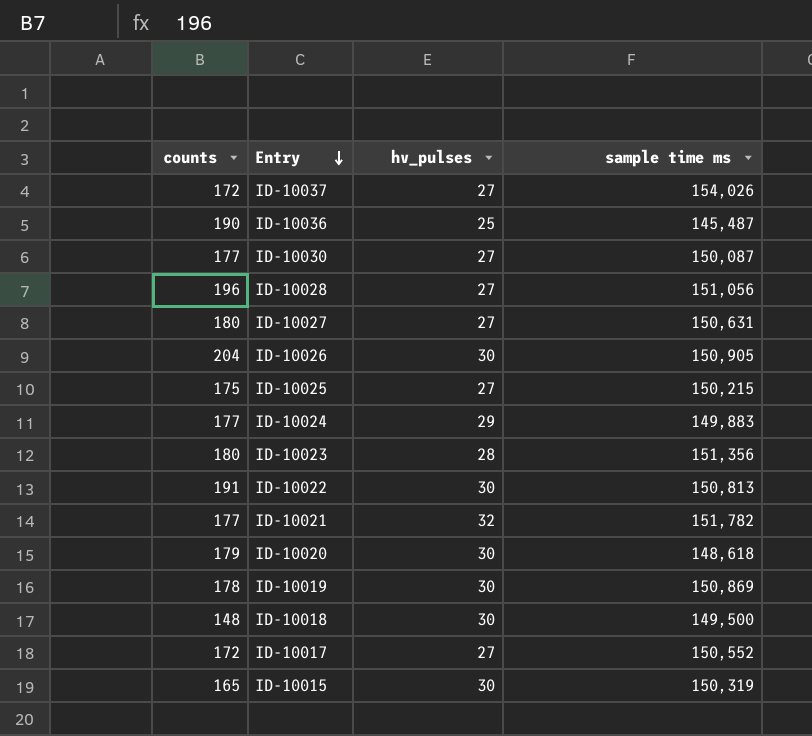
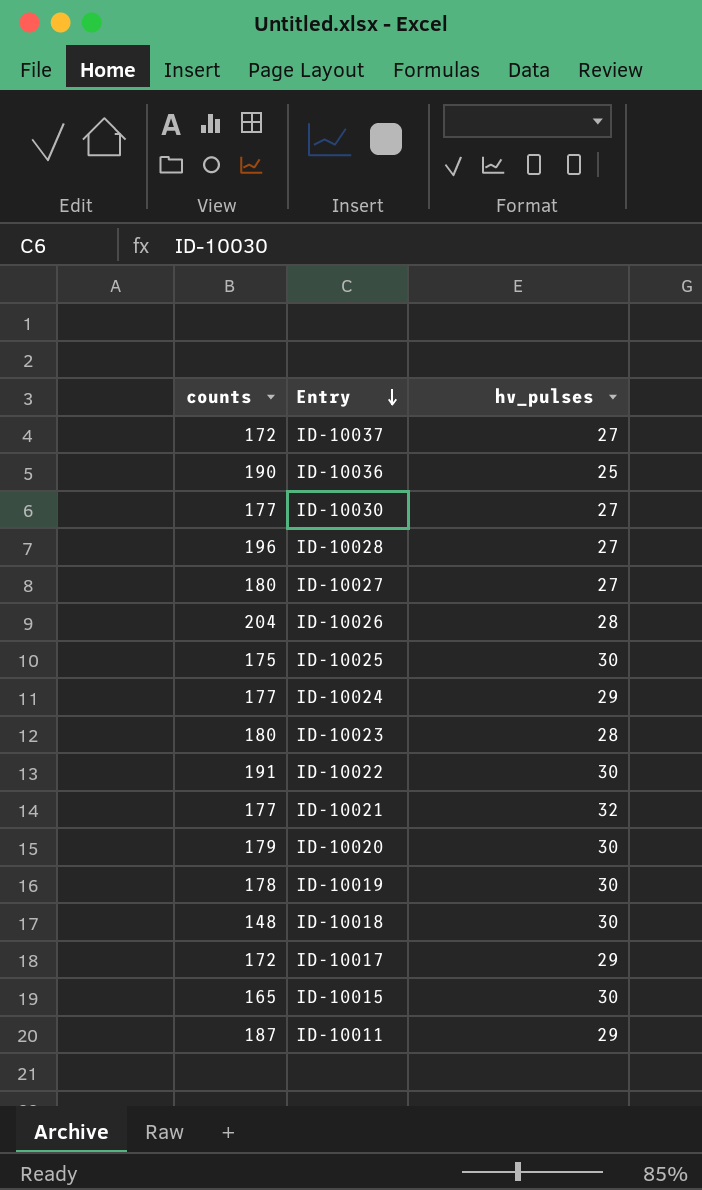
column sample time ms | position: 4 -> none
ID-10026 | hv_pulses: 30 -> 28
ID-10025 | hv_pulses: 27 -> 30
ID-10017 | hv_pulses: 27 -> 29
row ID-10011: none -> 187 | 29

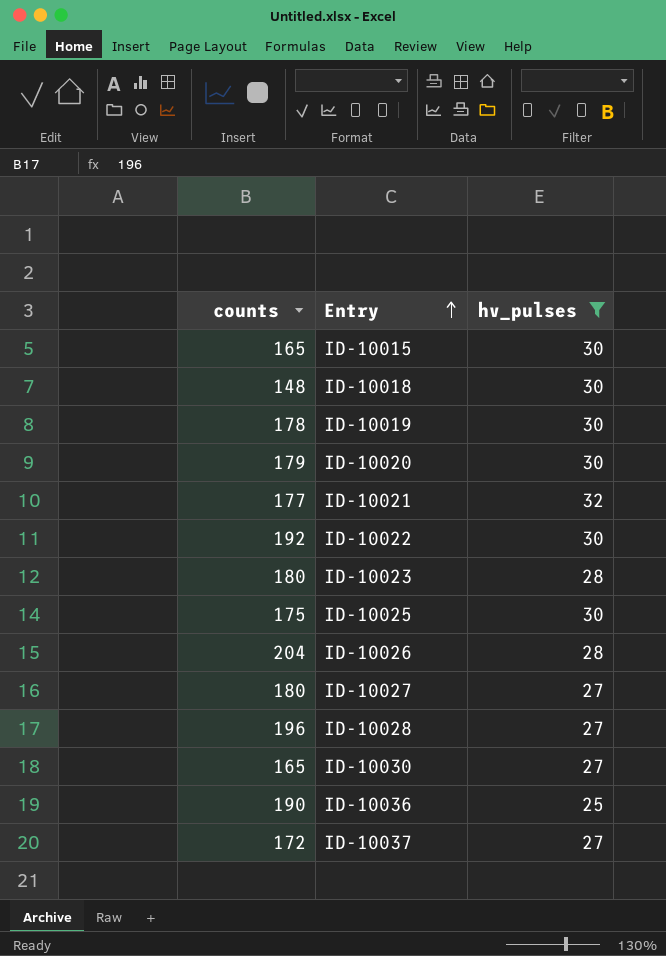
filter: none -> hv_pulses != 29
row order: Entry descending -> Entry ascending
ID-10022 | counts: 191 -> 192
ID-10030 | counts: 177 -> 165

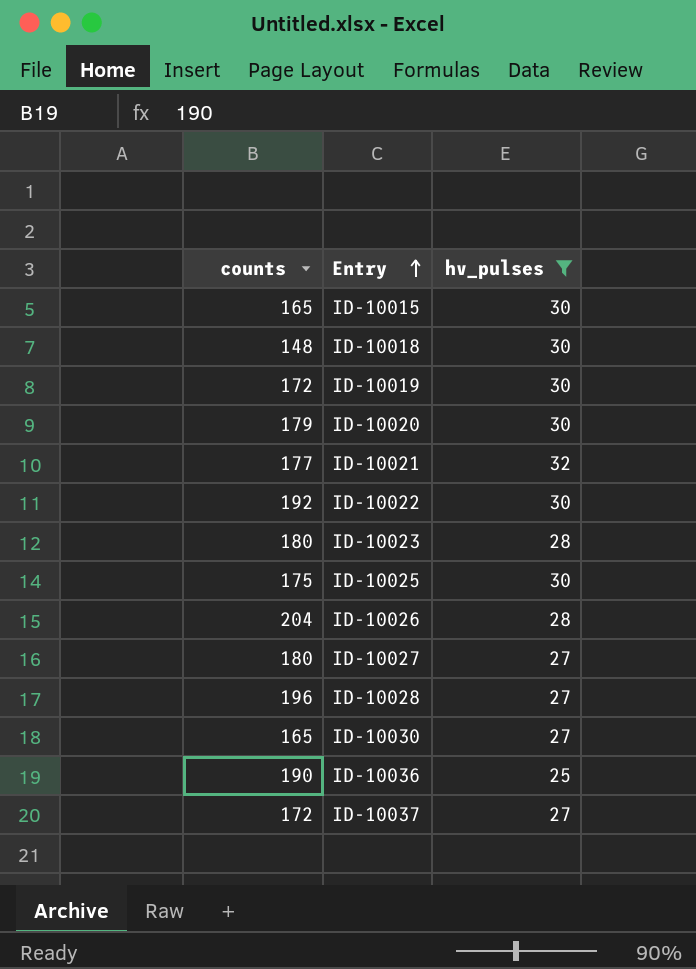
ID-10019 | counts: 178 -> 172

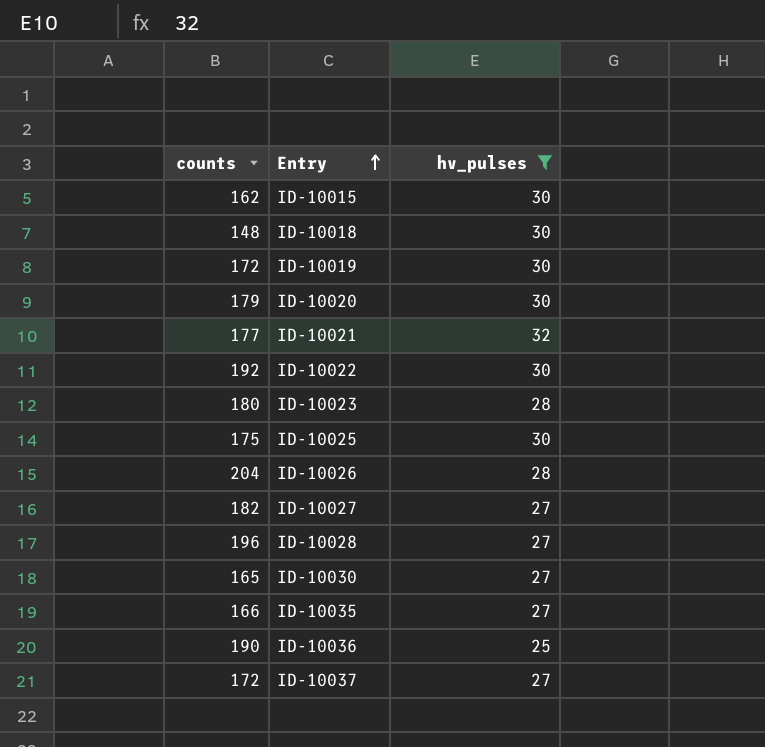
ID-10015 | counts: 165 -> 162
ID-10027 | counts: 180 -> 182
row ID-10035: none -> 166 | 27

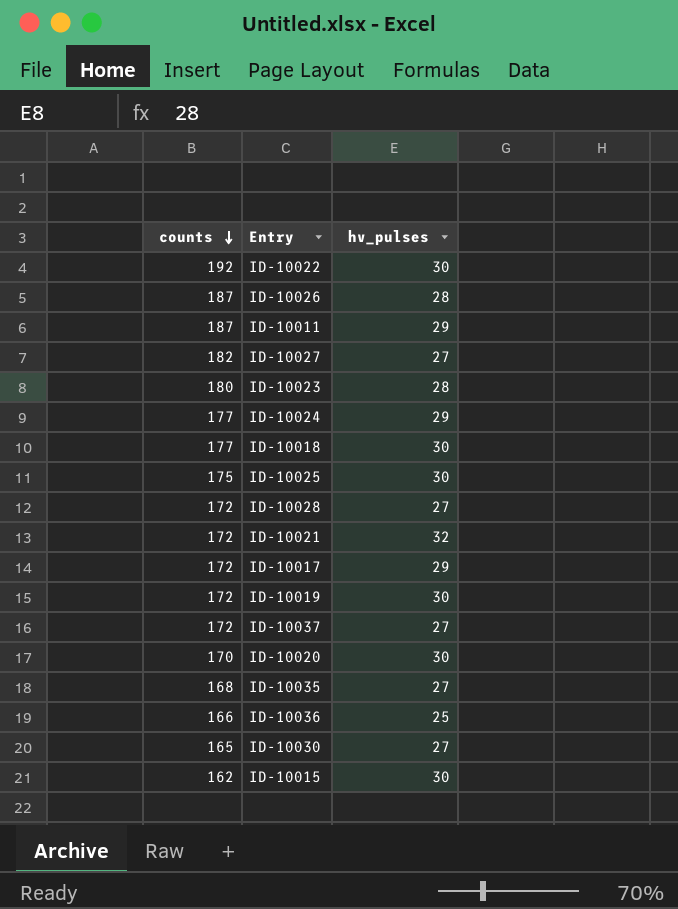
filter: hv_pulses != 29 -> none
row order: Entry ascending -> counts descending
ID-10026 | counts: 204 -> 187
ID-10018 | counts: 148 -> 177
ID-10028 | counts: 196 -> 172
ID-10021 | counts: 177 -> 172
ID-10020 | counts: 179 -> 170
ID-10035 | counts: 166 -> 168
ID-10036 | counts: 190 -> 166

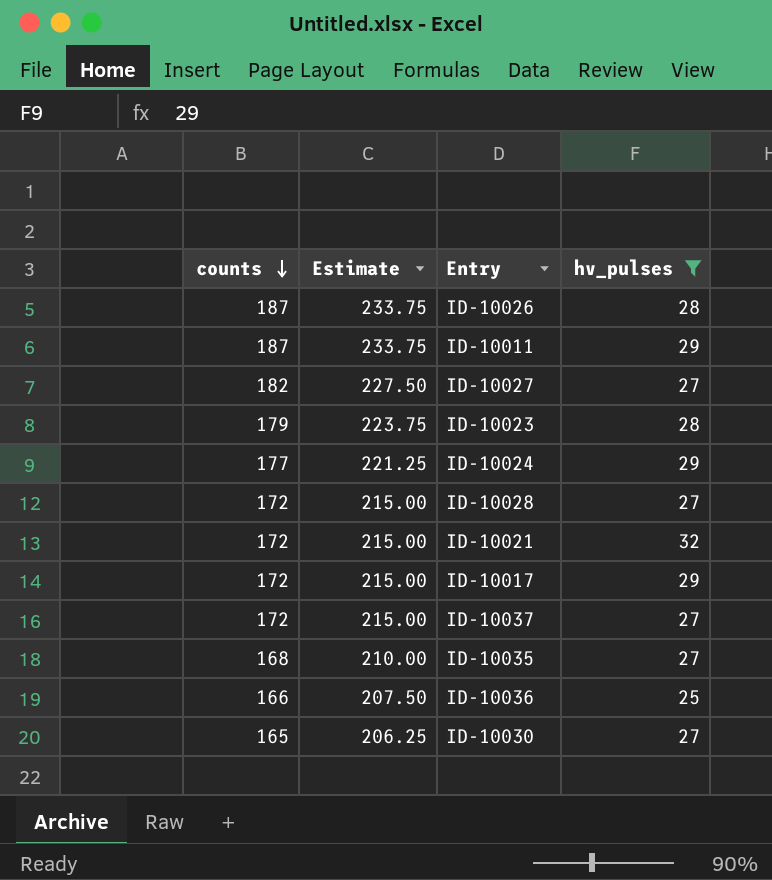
filter: none -> hv_pulses != 30
column Estimate | formula: none -> [counts] * 1.25
ID-10023 | counts: 180 -> 179

